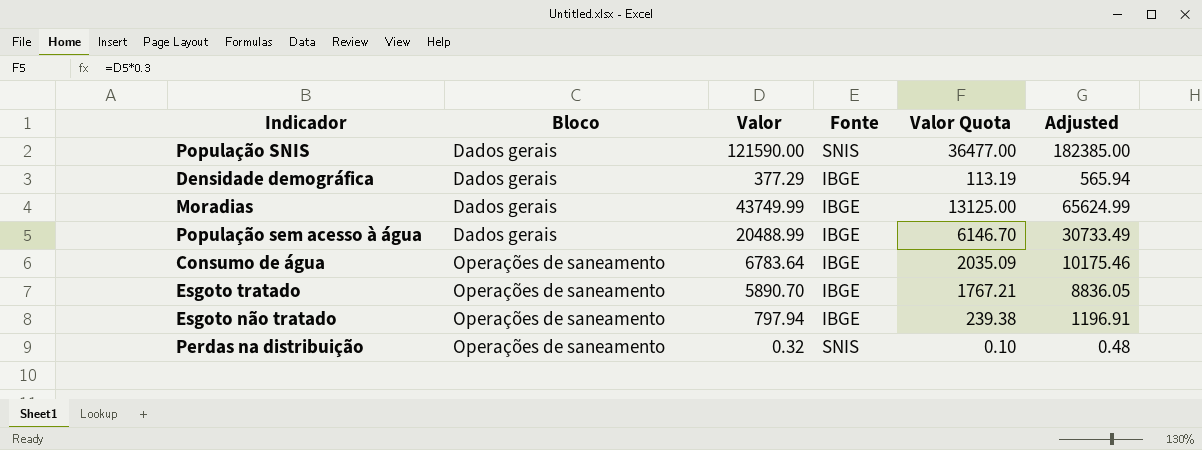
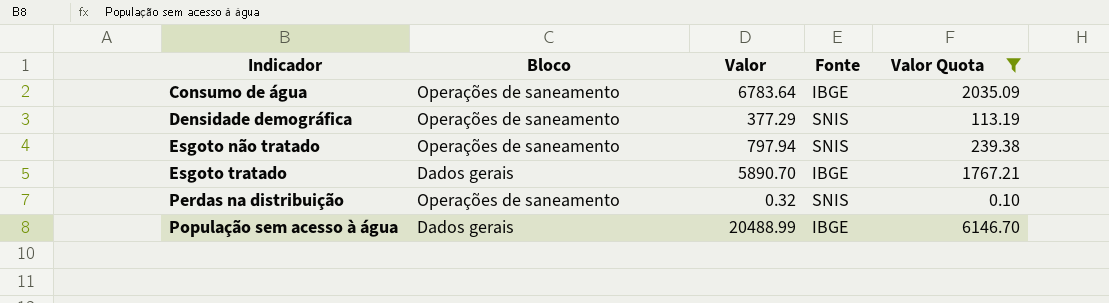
filter: none -> Valor Quota <= 6146.70
row order: Bloco ascending -> Indicador ascending
column Adjusted | formula: [Valor] * 1.5 -> none
Densidade demográfica | Bloco: Dados gerais -> Operações de saneamento
Densidade demográfica | Fonte: IBGE -> SNIS
Esgoto não tratado | Fonte: IBGE -> SNIS
Esgoto tratado | Bloco: Operações de saneamento -> Dados gerais

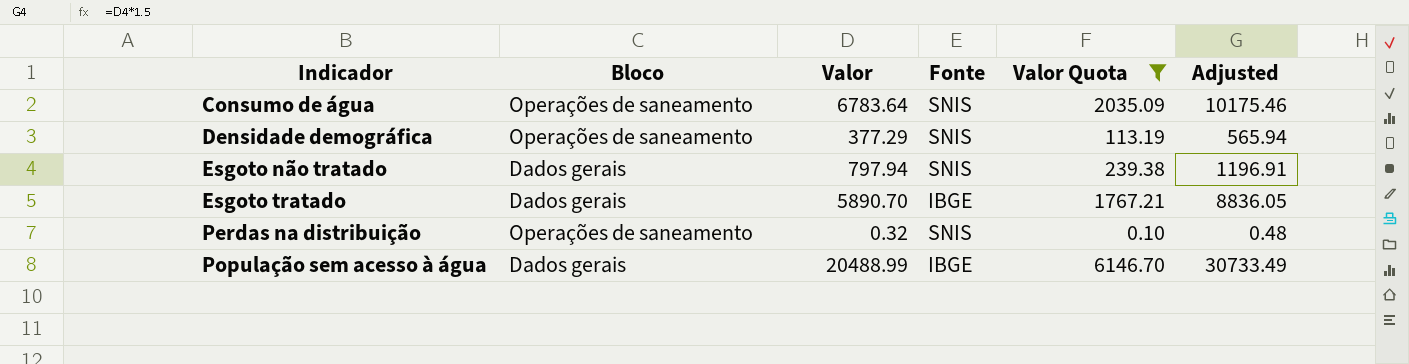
column Adjusted | formula: none -> [Valor] * 1.5
Consumo de água | Fonte: IBGE -> SNIS
Esgoto não tratado | Bloco: Operações de saneamento -> Dados gerais

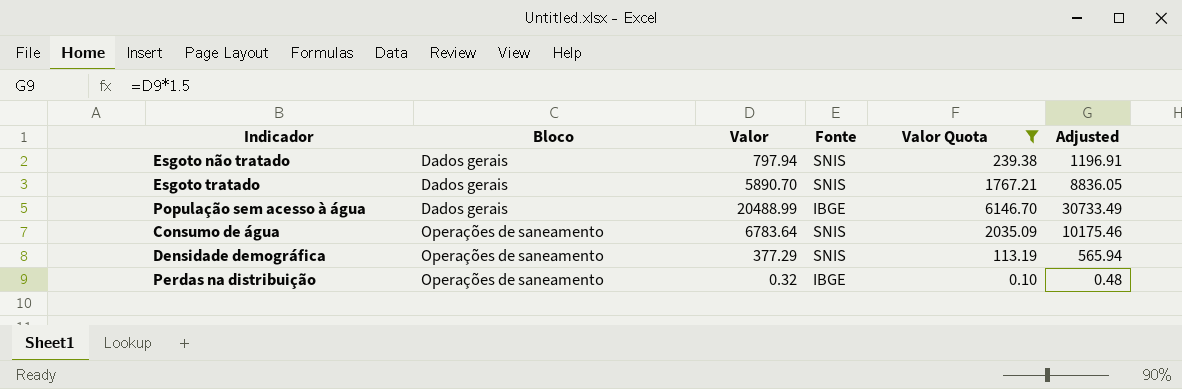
row order: Indicador ascending -> Bloco ascending
Esgoto tratado | Fonte: IBGE -> SNIS
Perdas na distribuição | Fonte: SNIS -> IBGE

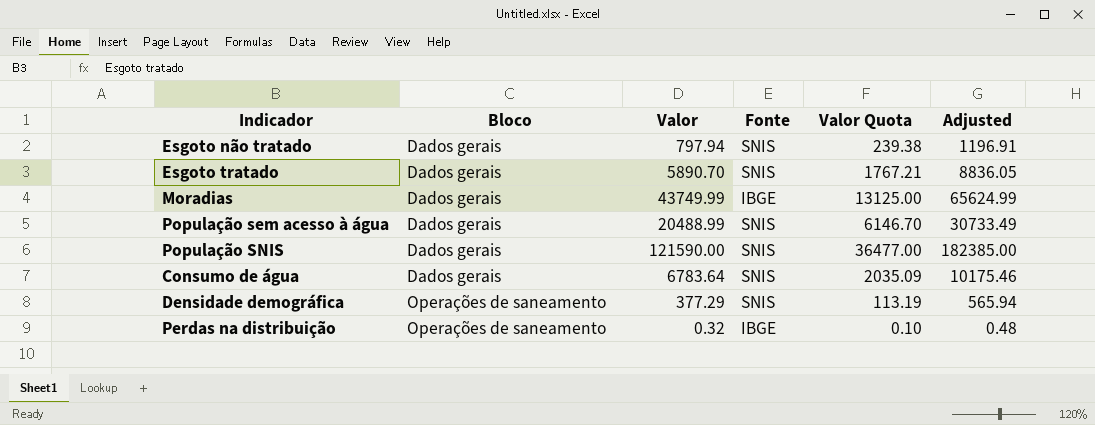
filter: Valor Quota <= 6146.70 -> none
População sem acesso à água | Fonte: IBGE -> SNIS
Consumo de água | Bloco: Operações de saneamento -> Dados gerais

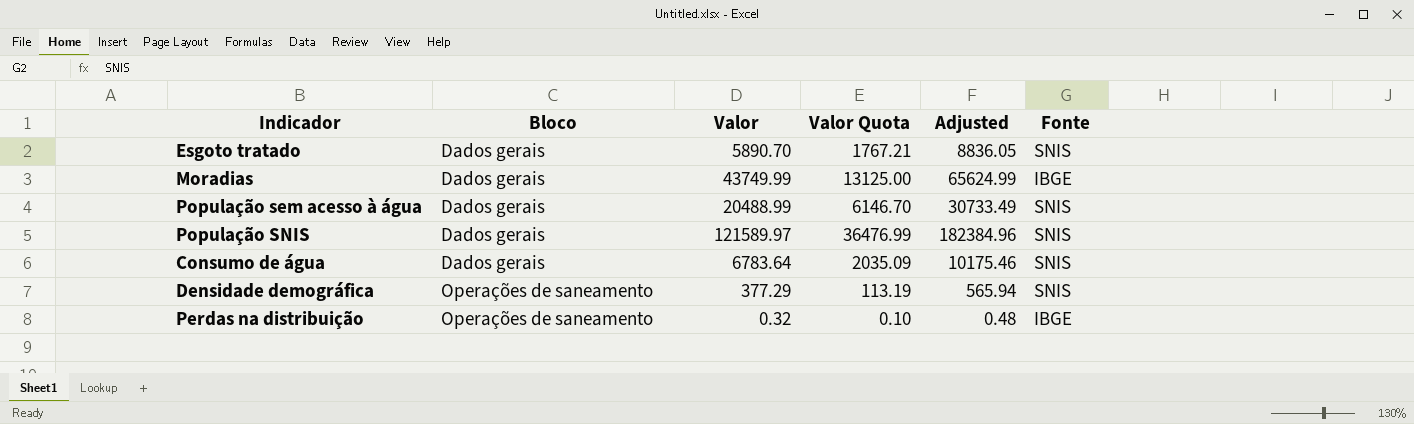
column Fonte | position: 4 -> 6
row Esgoto não tratado: Dados gerais | 797.94 | SNIS | 239.38 | 1196.91 -> none
População SNIS | Valor: 121590.00 -> 121589.97
População SNIS | Valor Quota: 36477.00 -> 36476.99
População SNIS | Adjusted: 182385.00 -> 182384.96

